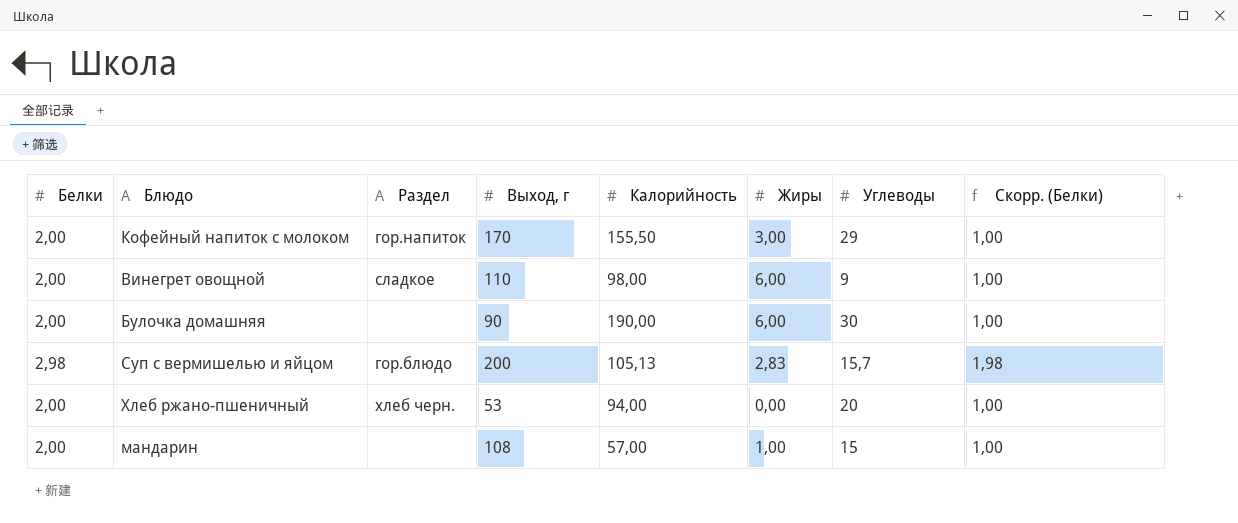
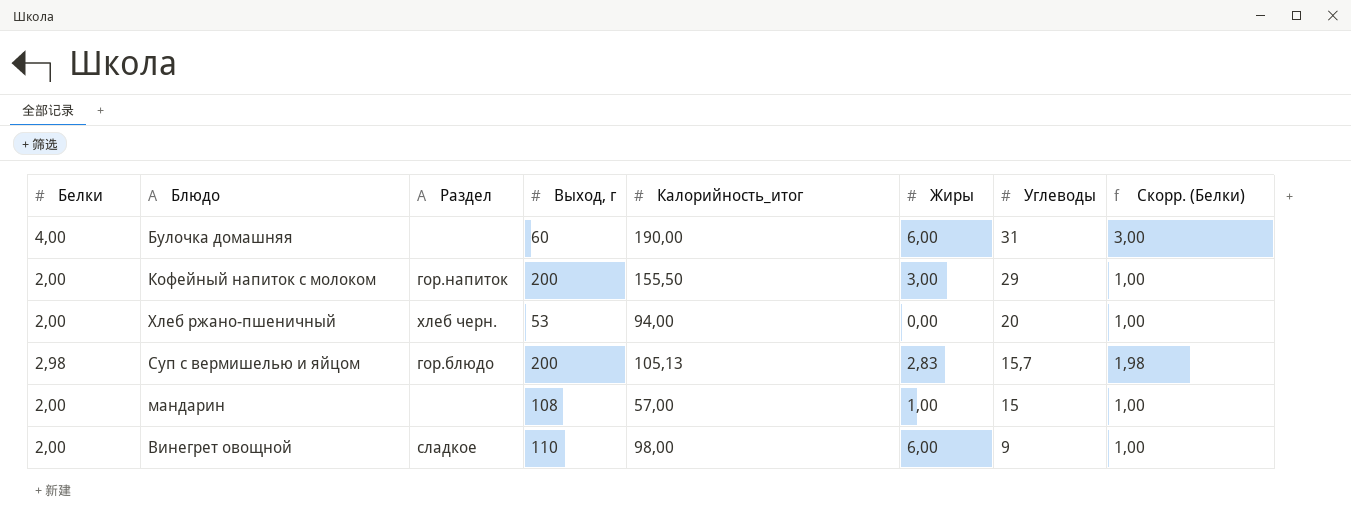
row order: none -> Углеводы descending
column name: Калорийность -> Калорийность_итог
Булочка домашняя | Белки: 2,00 -> 4,00
Булочка домашняя | Выход, г: 90 -> 60
Булочка домашняя | Углеводы: 30 -> 31
Булочка домашняя | Скорр. (Белки): 1,00 -> 3,00
Кофейный напиток с молоком | Выход, г: 170 -> 200

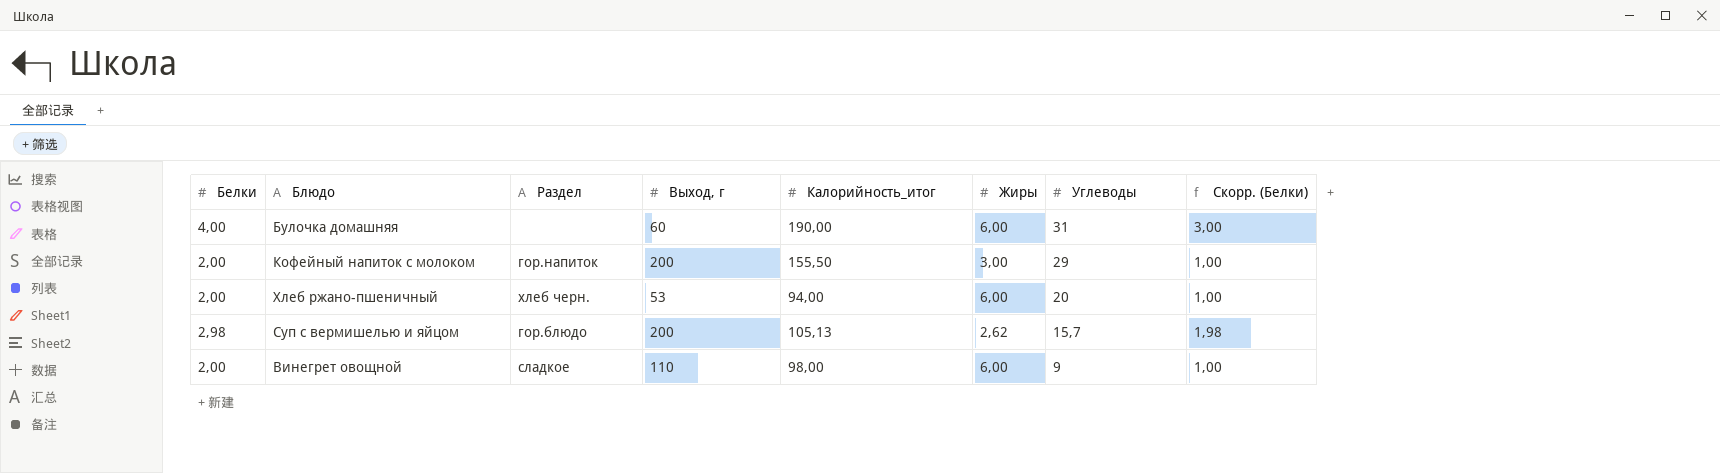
row мандарин: 2,00 | none | 108 | 57,00 | 1,00 | 15 | 1,00 -> none
Хлеб ржано-пшеничный | Жиры: 0,00 -> 6,00
Суп с вермишелью и яйцом | Жиры: 2,83 -> 2,62

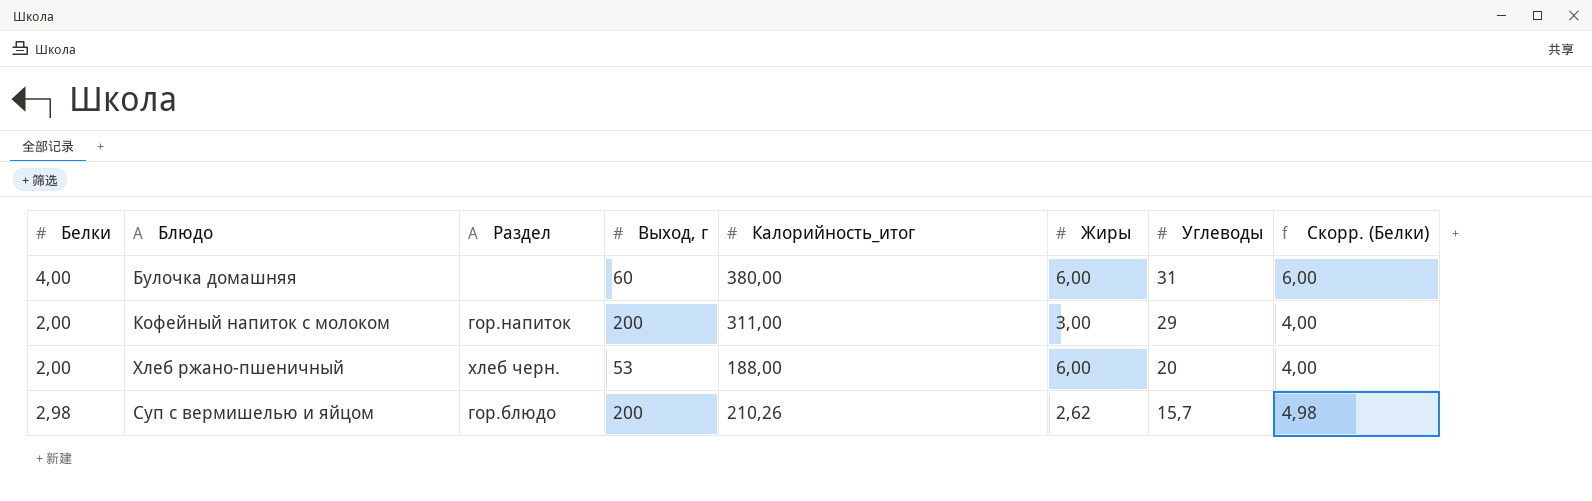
column Скорр. (Белки) | formula: [Белки] - 1 -> [Белки] + 2
row Винегрет овощной: 2,00 | сладкое | 110 | 98,00 | 6,00 | 9 | 1,00 -> none
Булочка домашняя | Калорийность_итог: 190,00 -> 380,00
Кофейный напиток с молоком | Калорийность_итог: 155,50 -> 311,00
Хлеб ржано-пшеничный | Калорийность_итог: 94,00 -> 188,00
Суп с вермишелью и яйцом | Калорийность_итог: 105,13 -> 210,26

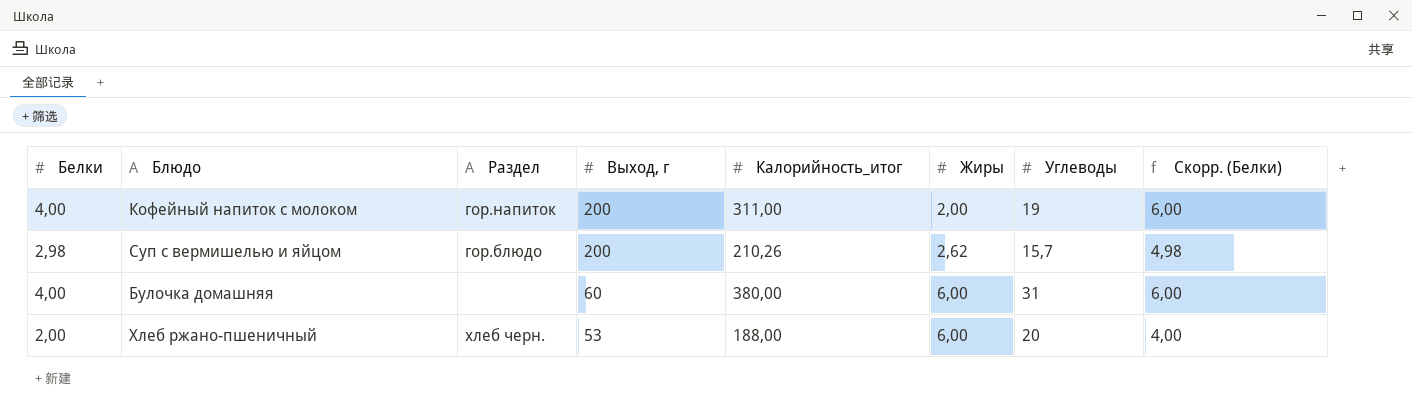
row order: Углеводы descending -> Выход, г descending
Кофейный напиток с молоком | Белки: 2,00 -> 4,00
Кофейный напиток с молоком | Жиры: 3,00 -> 2,00
Кофейный напиток с молоком | Углеводы: 29 -> 19
Кофейный напиток с молоком | Скорр. (Белки): 4,00 -> 6,00

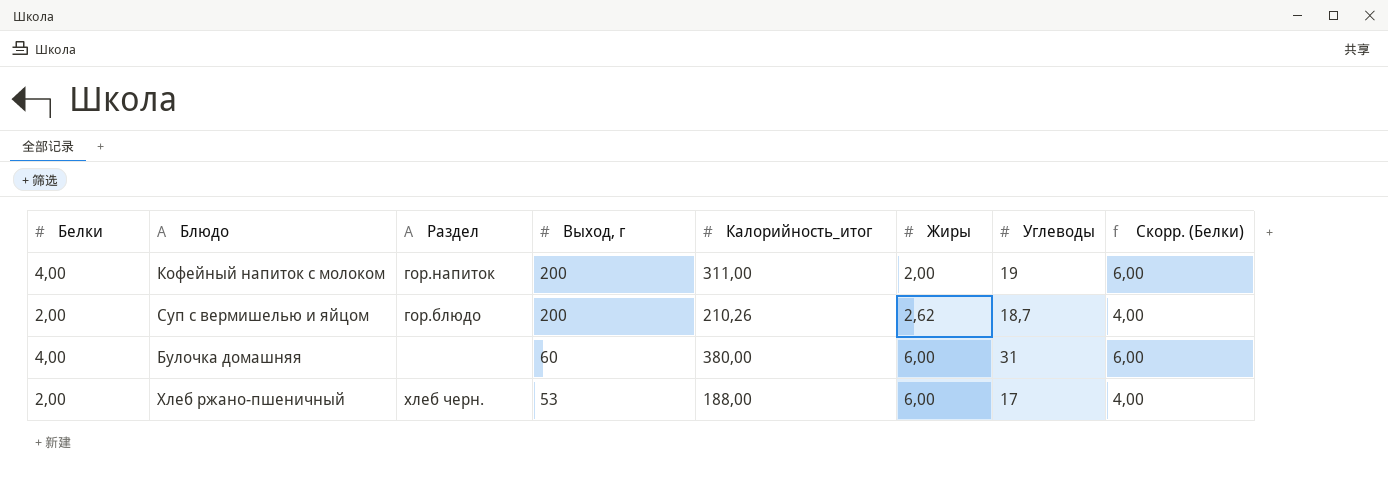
Суп с вермишелью и яйцом | Белки: 2,98 -> 2,00
Суп с вермишелью и яйцом | Углеводы: 15,7 -> 18,7
Суп с вермишелью и яйцом | Скорр. (Белки): 4,98 -> 4,00
Хлеб ржано-пшеничный | Углеводы: 20 -> 17

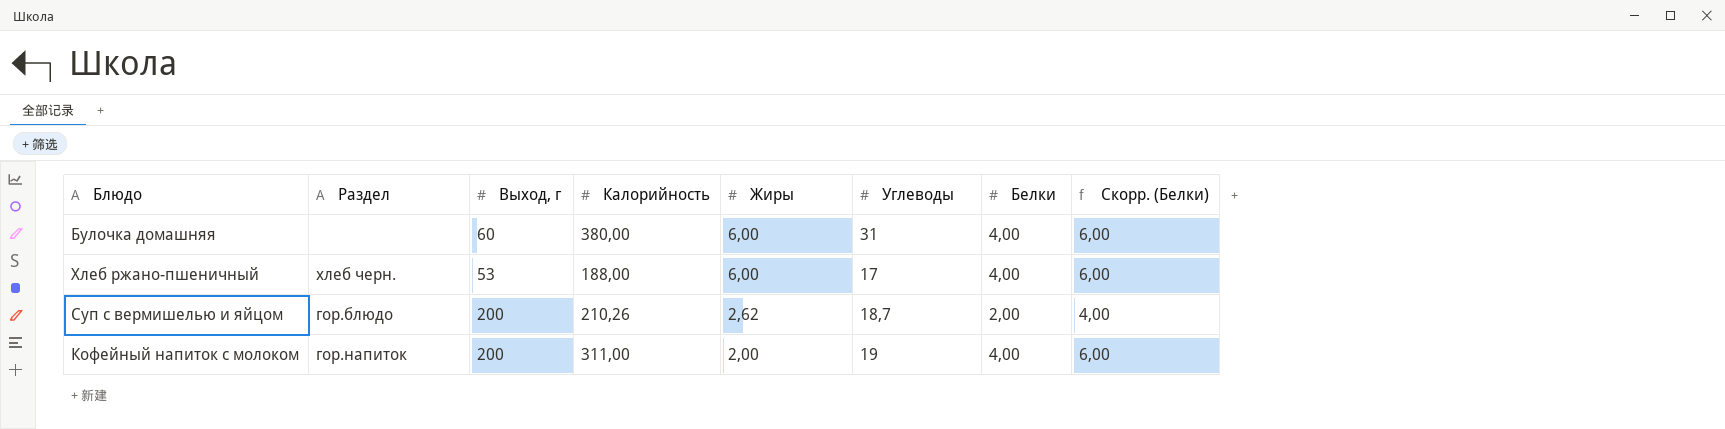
row order: Выход, г descending -> Жиры descending
column name: Калорийность_итог -> Калорийность
column Белки | position: 1 -> 7
Хлеб ржано-пшеничный | Белки: 2,00 -> 4,00
Хлеб ржано-пшеничный | Скорр. (Белки): 4,00 -> 6,00

